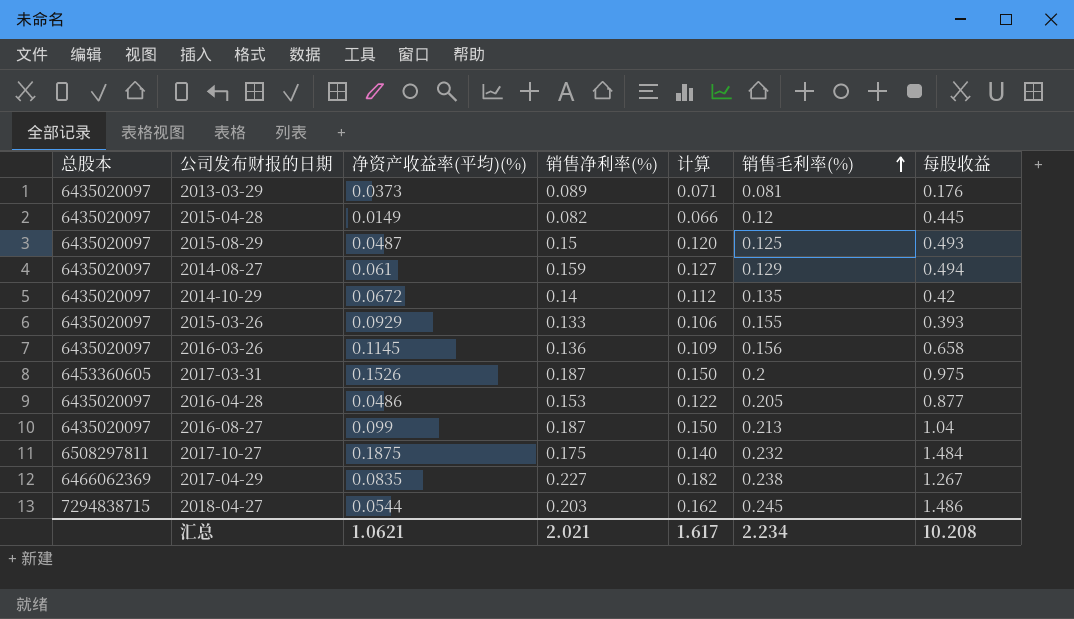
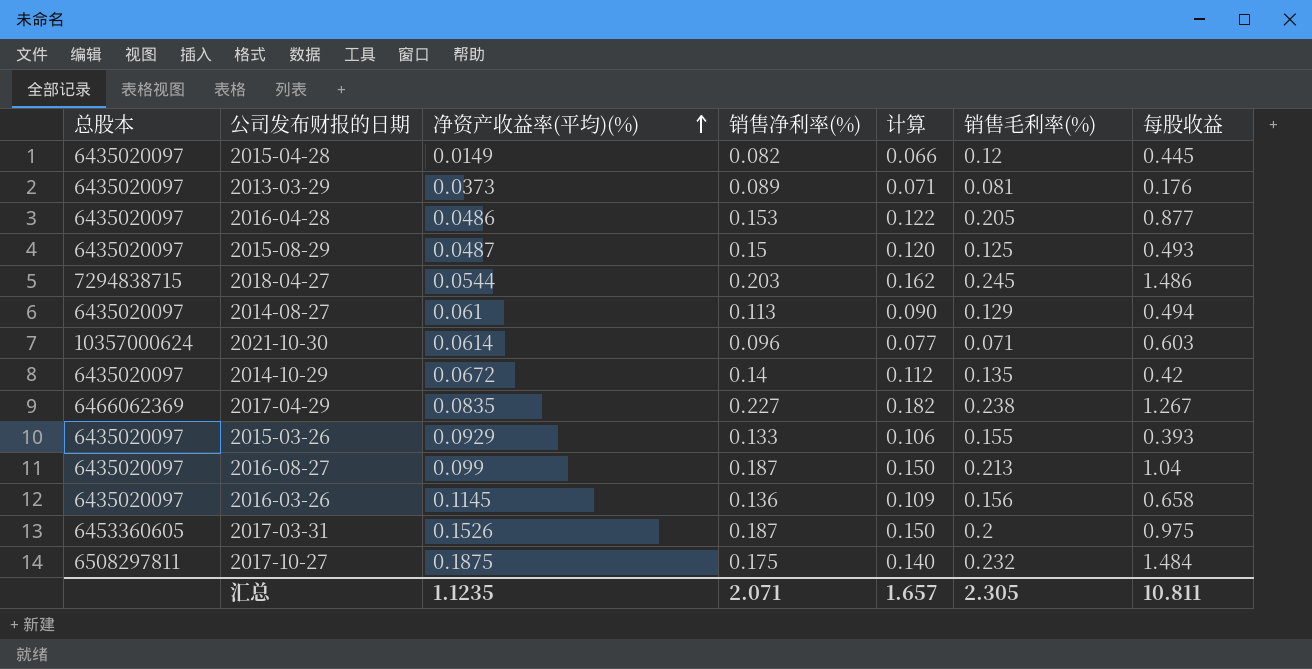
row order: 销售毛利率(%) ascending -> 净资产收益率(平均)(%) ascending
2014-08-27 | 销售净利率(%): 0.159 -> 0.113
2014-08-27 | 计算: 0.127 -> 0.090
row 2021-10-30: none -> 10357000624 | 0.0614 | 0.096 | 0.077 | 0.071 | 0.603
汇总 | 净资产收益率(平均)(%): 1.0621 -> 1.1235
汇总 | 销售净利率(%): 2.021 -> 2.071
汇总 | 计算: 1.617 -> 1.657
汇总 | 销售毛利率(%): 2.234 -> 2.305
汇总 | 每股收益: 10.208 -> 10.811

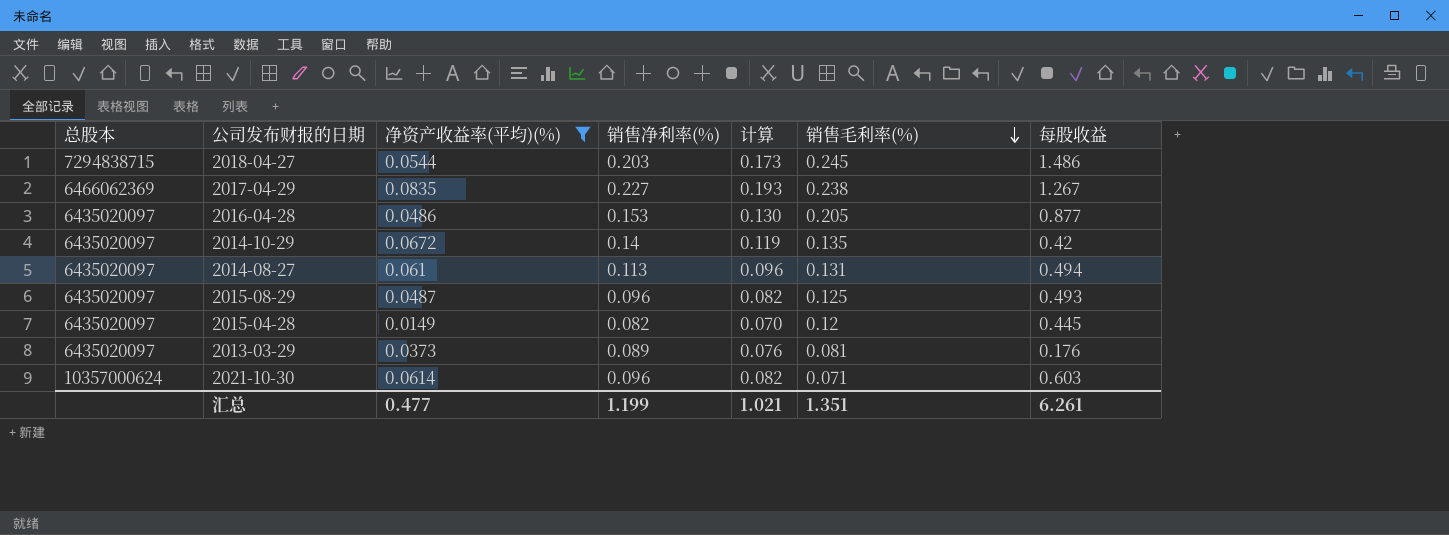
filter: none -> 净资产收益率(平均)(%) <= 0.0835
row order: 净资产收益率(平均)(%) ascending -> 销售毛利率(%) descending
column 计算 | formula: [销售净利率(%)] * 0.8 -> [销售净利率(%)] * 0.85
2014-08-27 | 销售毛利率(%): 0.129 -> 0.131
2015-08-29 | 销售净利率(%): 0.15 -> 0.096
汇总 | 净资产收益率(平均)(%): 1.1235 -> 0.477
汇总 | 销售净利率(%): 2.071 -> 1.199
汇总 | 计算: 1.657 -> 1.021
汇总 | 销售毛利率(%): 2.305 -> 1.351
汇总 | 每股收益: 10.811 -> 6.261

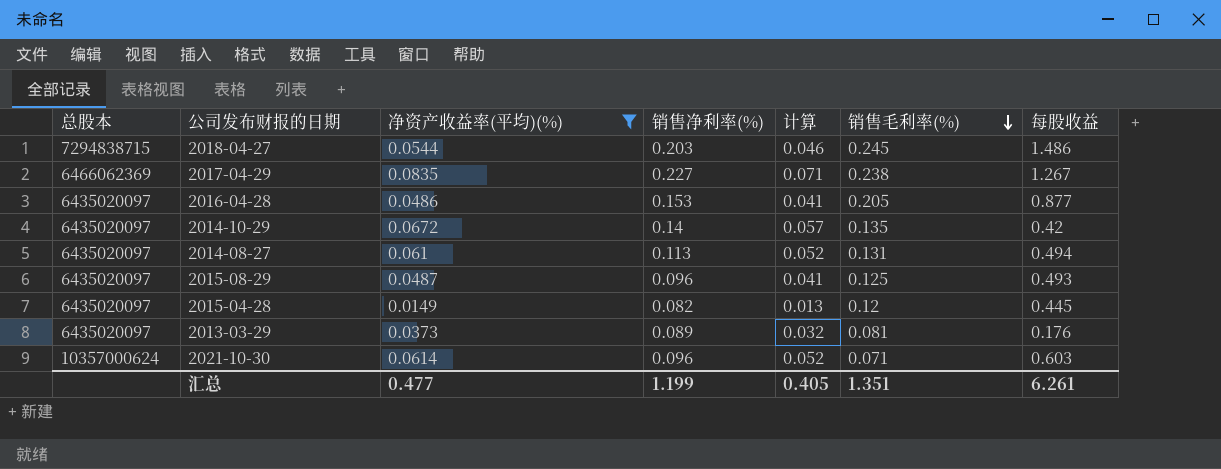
column 计算 | formula: [销售净利率(%)] * 0.85 -> [净资产收益率(平均)(%)] * 0.85
汇总 | 计算: 1.021 -> 0.405

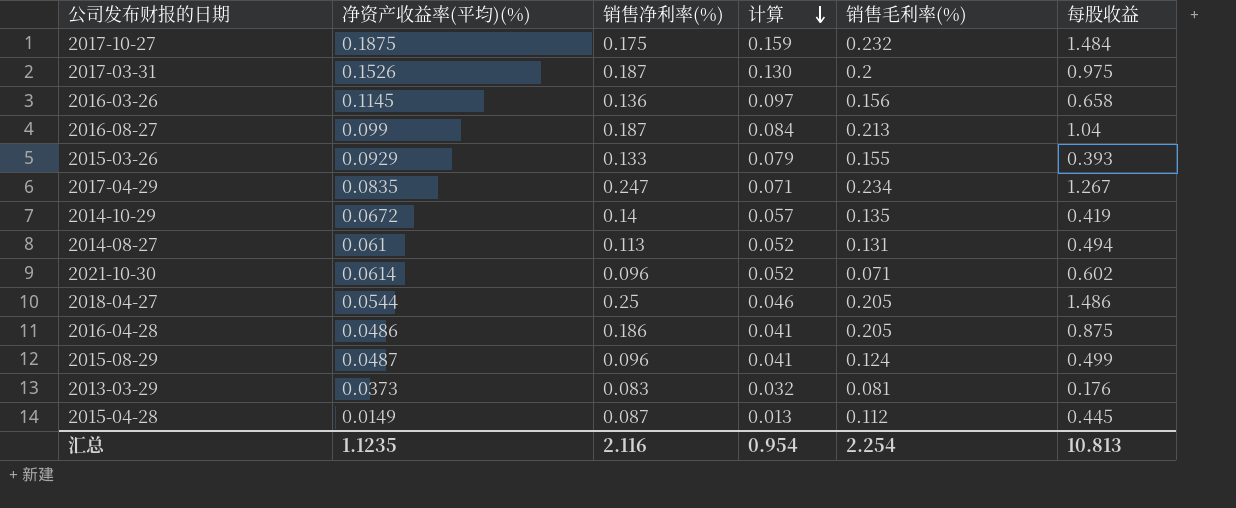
filter: 净资产收益率(平均)(%) <= 0.0835 -> none
row order: 销售毛利率(%) descending -> 计算 descending
column 总股本 | position: 1 -> none
2017-04-29 | 销售净利率(%): 0.227 -> 0.247
2017-04-29 | 销售毛利率(%): 0.238 -> 0.234
2014-10-29 | 每股收益: 0.42 -> 0.419
2021-10-30 | 每股收益: 0.603 -> 0.602
2018-04-27 | 销售净利率(%): 0.203 -> 0.25
2018-04-27 | 销售毛利率(%): 0.245 -> 0.205
2016-04-28 | 销售净利率(%): 0.153 -> 0.186
2016-04-28 | 每股收益: 0.877 -> 0.875
2015-08-29 | 销售毛利率(%): 0.125 -> 0.124
2015-08-29 | 每股收益: 0.493 -> 0.499
2013-03-29 | 销售净利率(%): 0.089 -> 0.083
2015-04-28 | 销售净利率(%): 0.082 -> 0.087
2015-04-28 | 销售毛利率(%): 0.12 -> 0.112
汇总 | 净资产收益率(平均)(%): 0.477 -> 1.1235
汇总 | 销售净利率(%): 1.199 -> 2.116
汇总 | 计算: 0.405 -> 0.954
汇总 | 销售毛利率(%): 1.351 -> 2.254
汇总 | 每股收益: 6.261 -> 10.813

